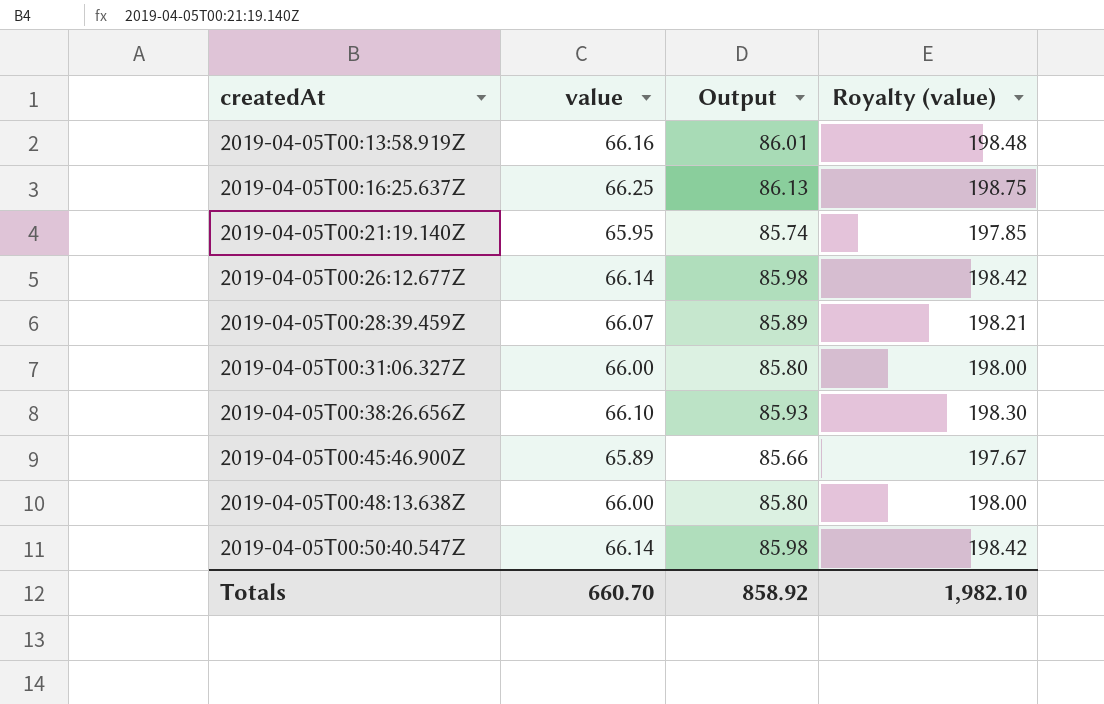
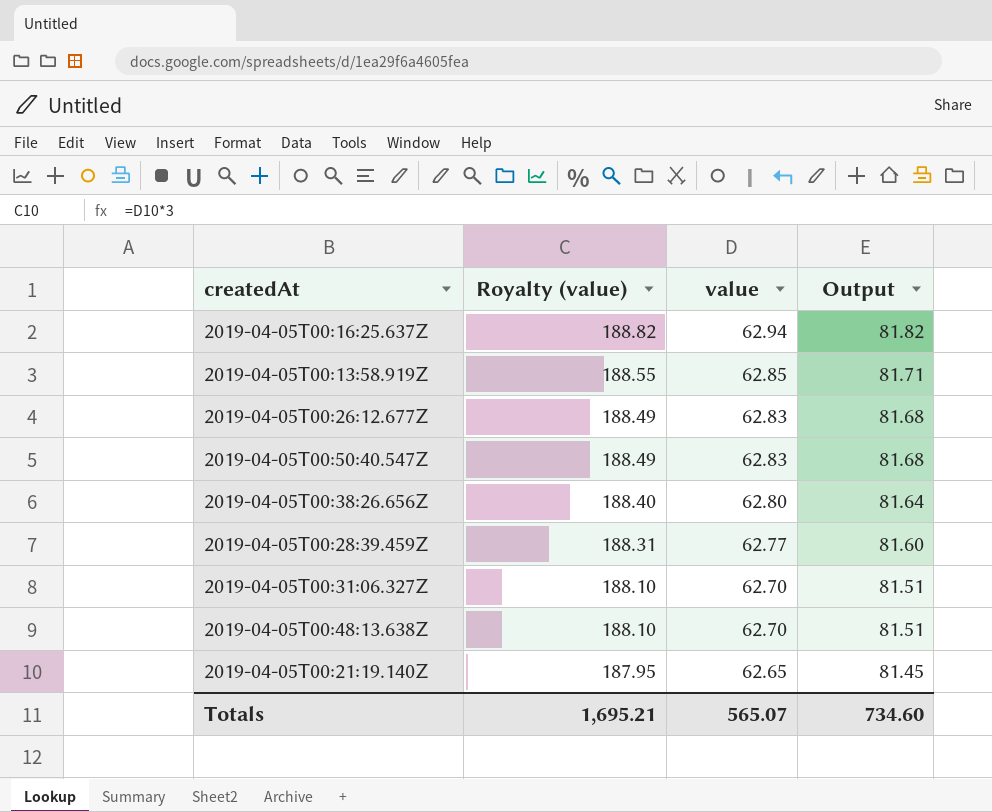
row order: createdAt ascending -> Royalty (value) descending
column Royalty (value) | position: 4 -> 2
row 2019-04-05T00:45:46.900Z: 65.89 | 85.66 | 197.67 -> none
2019-04-05T00:16:25.637Z | Royalty (value): 198.75 -> 188.82
2019-04-05T00:16:25.637Z | value: 66.25 -> 62.94
2019-04-05T00:16:25.637Z | Output: 86.13 -> 81.82
2019-04-05T00:13:58.919Z | Royalty (value): 198.48 -> 188.55
2019-04-05T00:13:58.919Z | value: 66.16 -> 62.85
2019-04-05T00:13:58.919Z | Output: 86.01 -> 81.71
2019-04-05T00:26:12.677Z | Royalty (value): 198.42 -> 188.49
2019-04-05T00:26:12.677Z | value: 66.14 -> 62.83
2019-04-05T00:26:12.677Z | Output: 85.98 -> 81.68
2019-04-05T00:50:40.547Z | Royalty (value): 198.42 -> 188.49
2019-04-05T00:50:40.547Z | value: 66.14 -> 62.83
2019-04-05T00:50:40.547Z | Output: 85.98 -> 81.68
2019-04-05T00:38:26.656Z | Royalty (value): 198.30 -> 188.40
2019-04-05T00:38:26.656Z | value: 66.10 -> 62.80
2019-04-05T00:38:26.656Z | Output: 85.93 -> 81.64
2019-04-05T00:28:39.459Z | Royalty (value): 198.21 -> 188.31
2019-04-05T00:28:39.459Z | value: 66.07 -> 62.77
2019-04-05T00:28:39.459Z | Output: 85.89 -> 81.60
2019-04-05T00:31:06.327Z | Royalty (value): 198.00 -> 188.10
2019-04-05T00:31:06.327Z | value: 66.00 -> 62.70
2019-04-05T00:31:06.327Z | Output: 85.80 -> 81.51
2019-04-05T00:48:13.638Z | Royalty (value): 198.00 -> 188.10
2019-04-05T00:48:13.638Z | value: 66.00 -> 62.70
2019-04-05T00:48:13.638Z | Output: 85.80 -> 81.51
2019-04-05T00:21:19.140Z | Royalty (value): 197.85 -> 187.95
2019-04-05T00:21:19.140Z | value: 65.95 -> 62.65
2019-04-05T00:21:19.140Z | Output: 85.74 -> 81.45
Totals | Royalty (value): 1,982.10 -> 1,695.21
Totals | value: 660.70 -> 565.07
Totals | Output: 858.92 -> 734.60

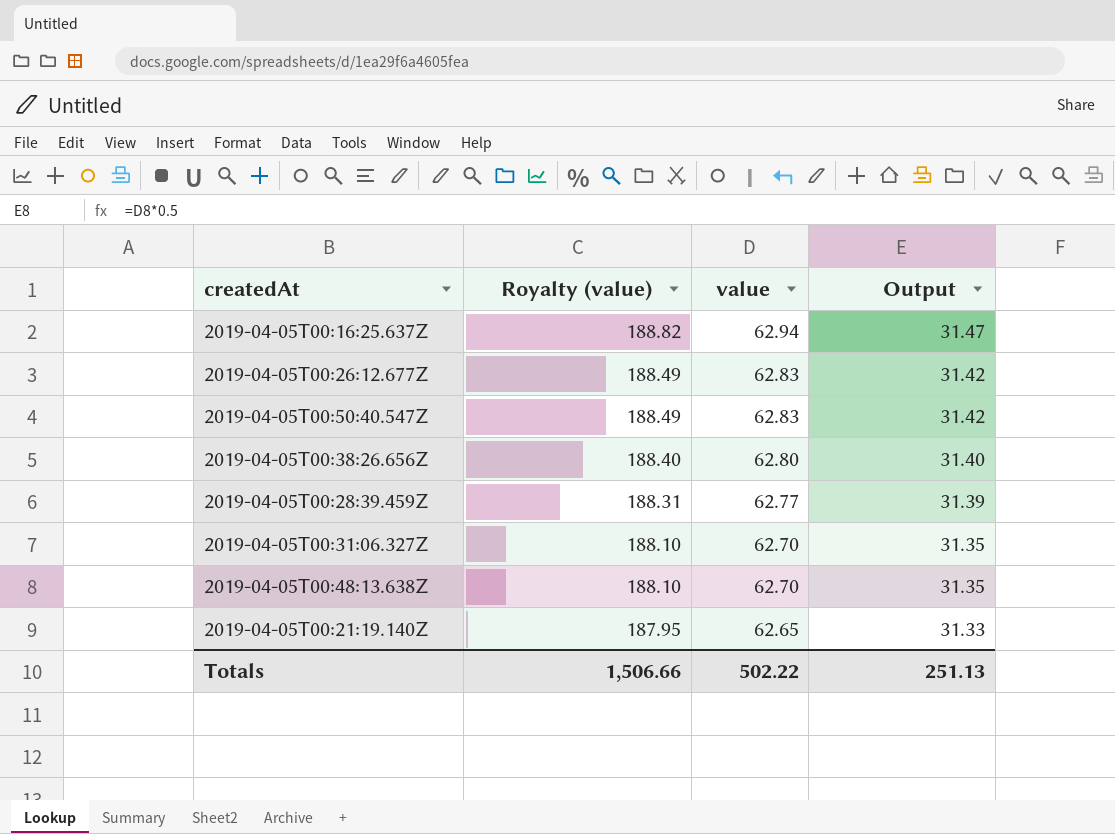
column Output | formula: [value] * 1.3 -> [value] * 0.5
row 2019-04-05T00:13:58.919Z: 188.55 | 62.85 | 81.71 -> none
Totals | Royalty (value): 1,695.21 -> 1,506.66
Totals | value: 565.07 -> 502.22
Totals | Output: 734.60 -> 251.13

